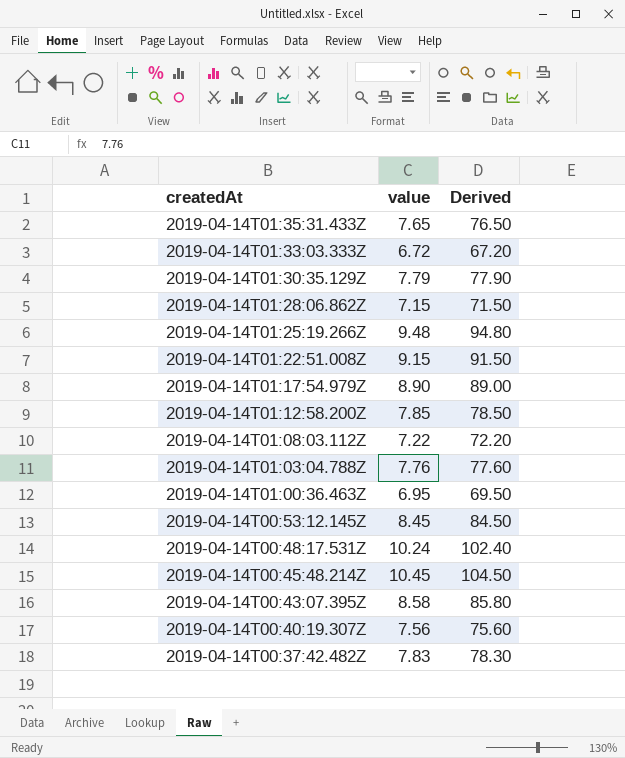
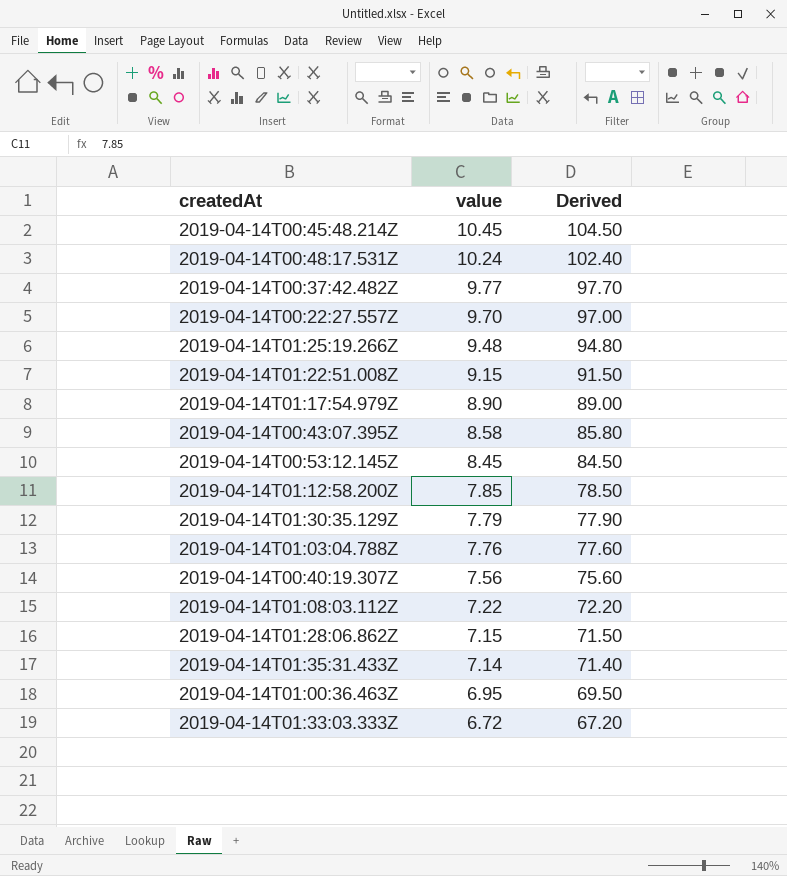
row order: createdAt descending -> value descending
2019-04-14T00:37:42.482Z | value: 7.83 -> 9.77
2019-04-14T00:37:42.482Z | Derived: 78.30 -> 97.70
row 2019-04-14T00:22:27.557Z: none -> 9.70 | 97.00
2019-04-14T01:35:31.433Z | value: 7.65 -> 7.14
2019-04-14T01:35:31.433Z | Derived: 76.50 -> 71.40

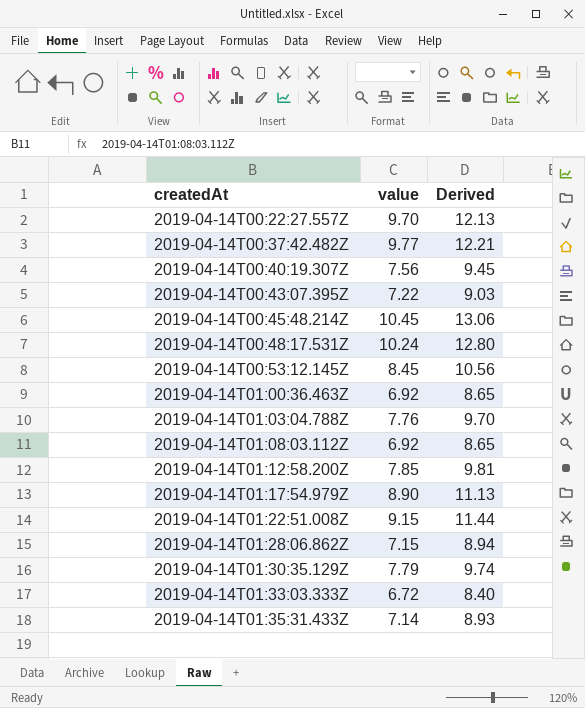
row order: value descending -> createdAt ascending
column Derived | formula: [value] * 10 -> [value] * 1.25
row 2019-04-14T01:25:19.266Z: 9.48 | 94.80 -> none
2019-04-14T00:43:07.395Z | value: 8.58 -> 7.22
2019-04-14T01:00:36.463Z | value: 6.95 -> 6.92
2019-04-14T01:08:03.112Z | value: 7.22 -> 6.92

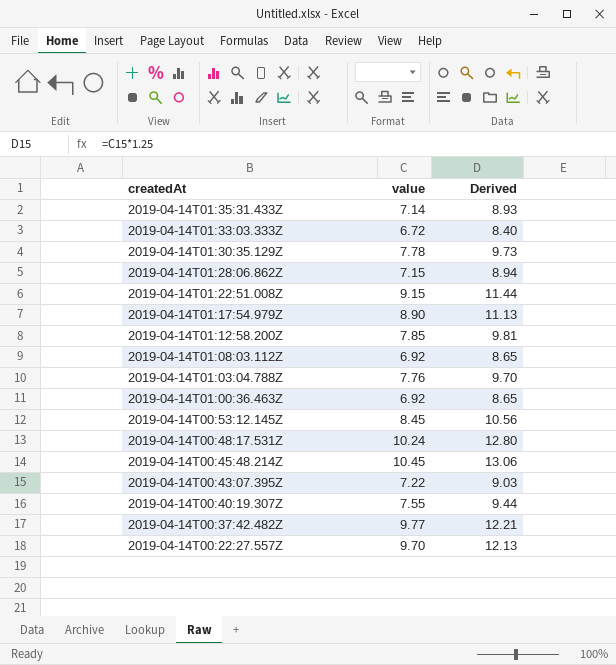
row order: createdAt ascending -> createdAt descending
2019-04-14T01:30:35.129Z | value: 7.79 -> 7.78
2019-04-14T01:30:35.129Z | Derived: 9.74 -> 9.73
2019-04-14T00:40:19.307Z | value: 7.56 -> 7.55
2019-04-14T00:40:19.307Z | Derived: 9.45 -> 9.44

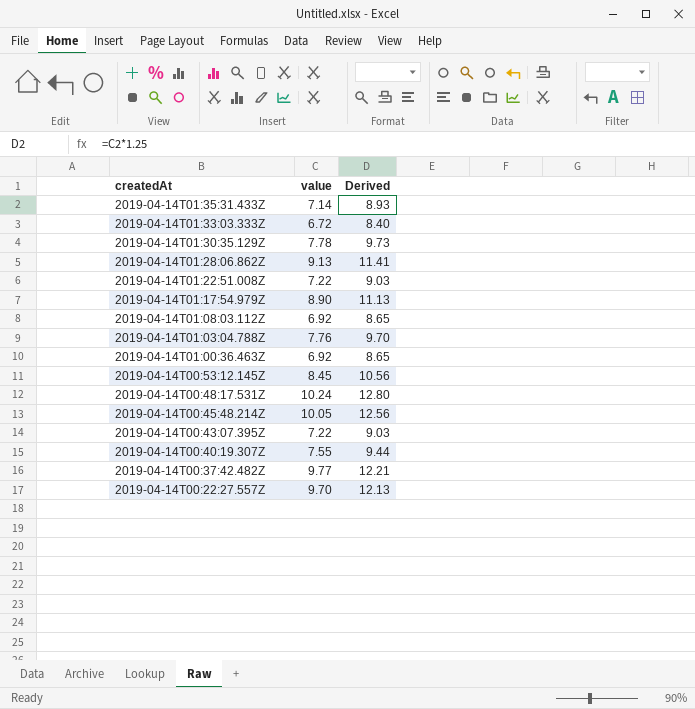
row 2019-04-14T01:12:58.200Z: 7.85 | 9.81 -> none
2019-04-14T01:28:06.862Z | value: 7.15 -> 9.13
2019-04-14T01:28:06.862Z | Derived: 8.94 -> 11.41
2019-04-14T01:22:51.008Z | value: 9.15 -> 7.22
2019-04-14T01:22:51.008Z | Derived: 11.44 -> 9.03
2019-04-14T00:45:48.214Z | value: 10.45 -> 10.05
2019-04-14T00:45:48.214Z | Derived: 13.06 -> 12.56

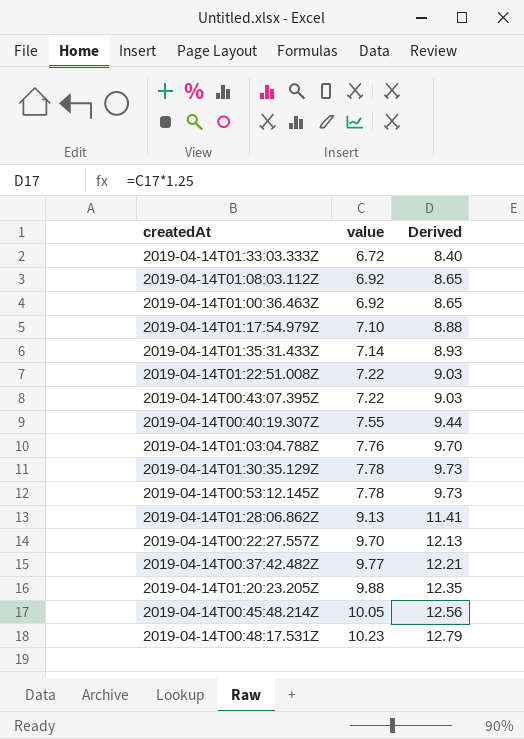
row order: createdAt descending -> value ascending
2019-04-14T01:17:54.979Z | value: 8.90 -> 7.10
2019-04-14T01:17:54.979Z | Derived: 11.13 -> 8.88
2019-04-14T00:53:12.145Z | value: 8.45 -> 7.78
2019-04-14T00:53:12.145Z | Derived: 10.56 -> 9.73
row 2019-04-14T01:20:23.205Z: none -> 9.88 | 12.35
2019-04-14T00:48:17.531Z | value: 10.24 -> 10.23
2019-04-14T00:48:17.531Z | Derived: 12.80 -> 12.79

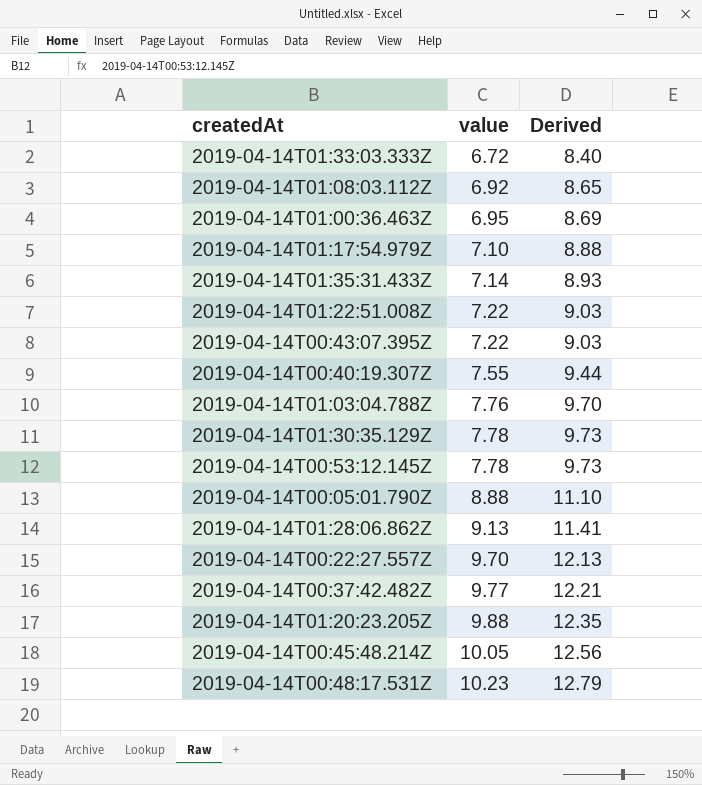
2019-04-14T01:00:36.463Z | value: 6.92 -> 6.95
2019-04-14T01:00:36.463Z | Derived: 8.65 -> 8.69
row 2019-04-14T00:05:01.790Z: none -> 8.88 | 11.10

